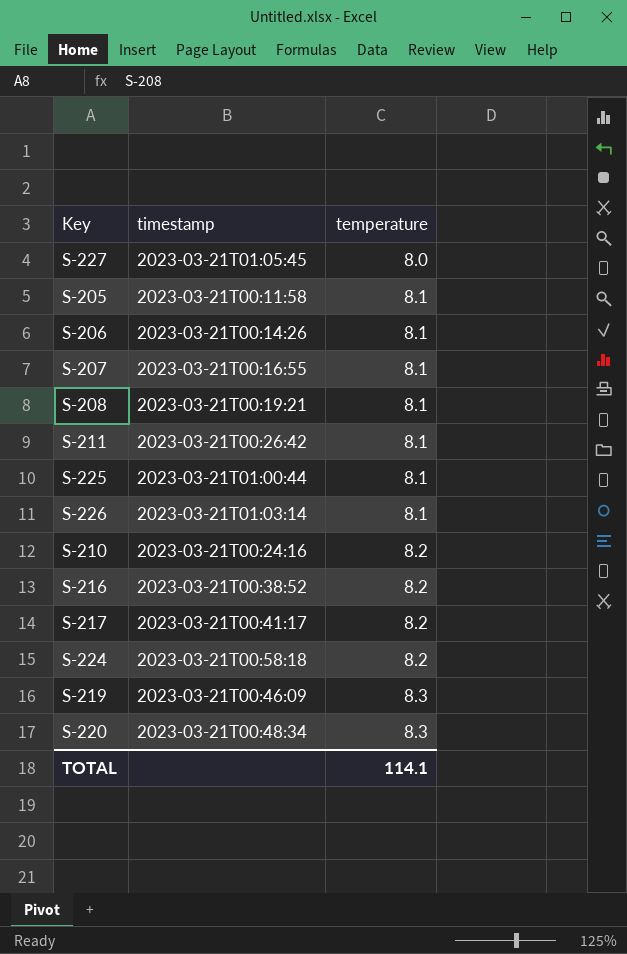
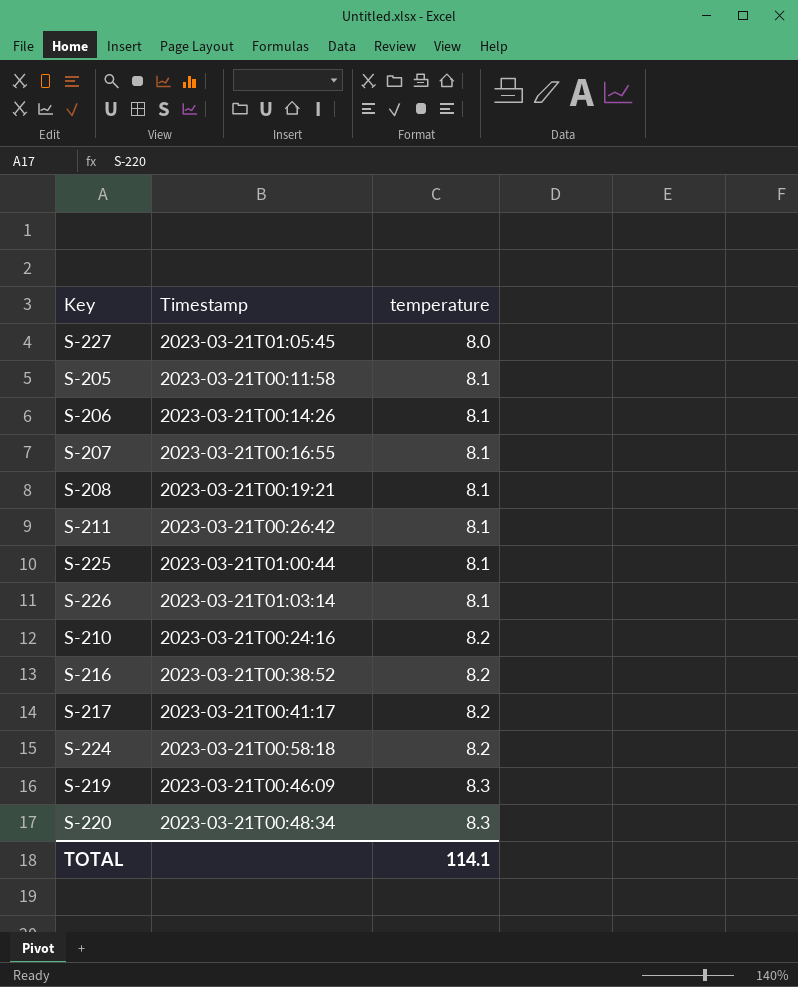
column name: timestamp -> Timestamp

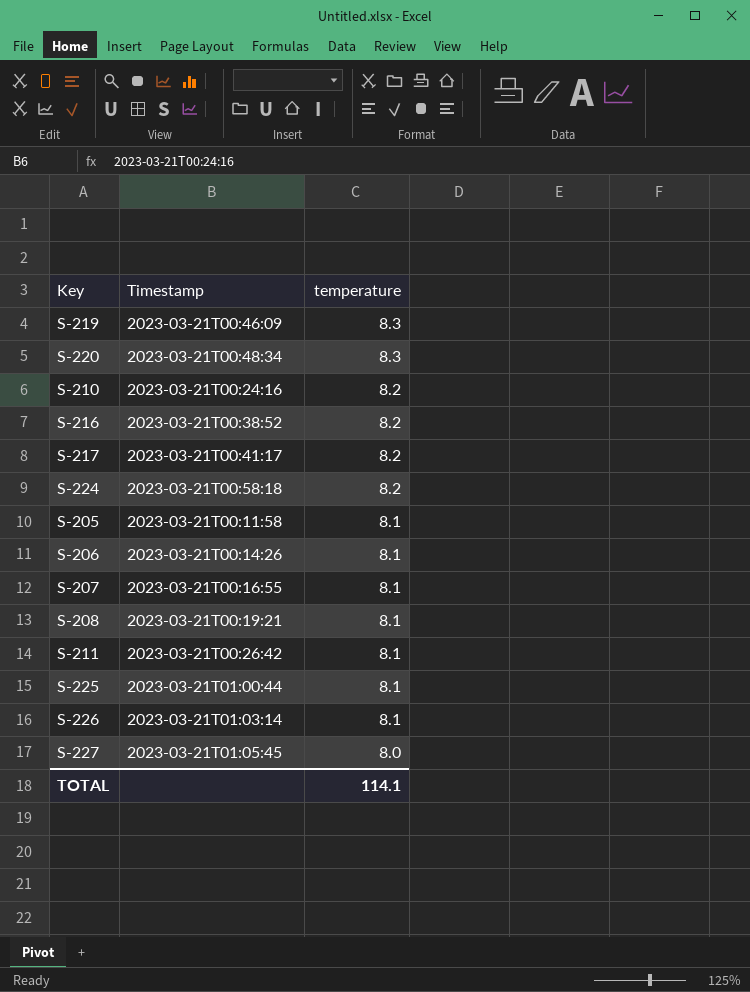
row order: temperature ascending -> temperature descending

